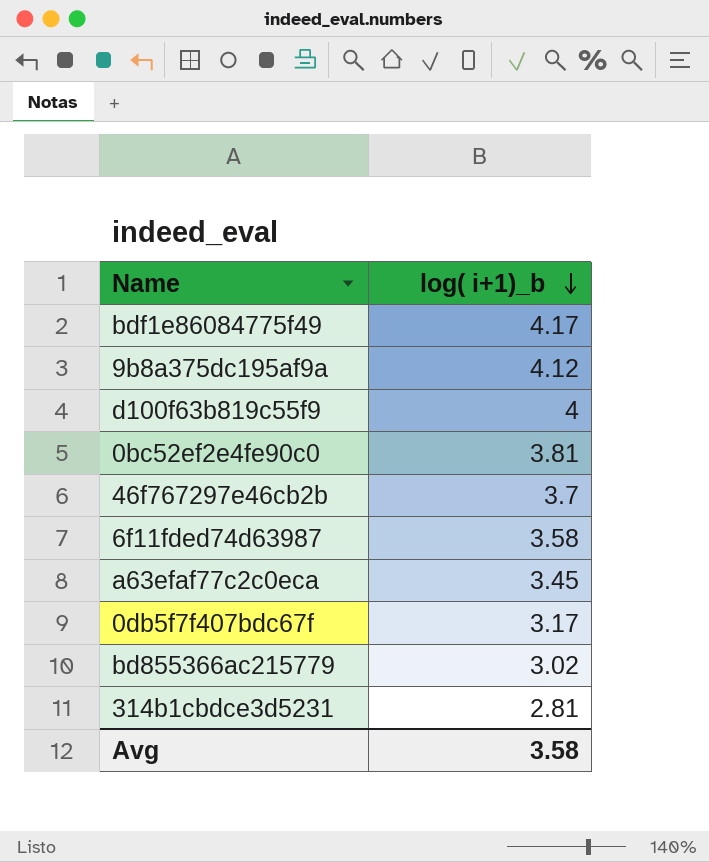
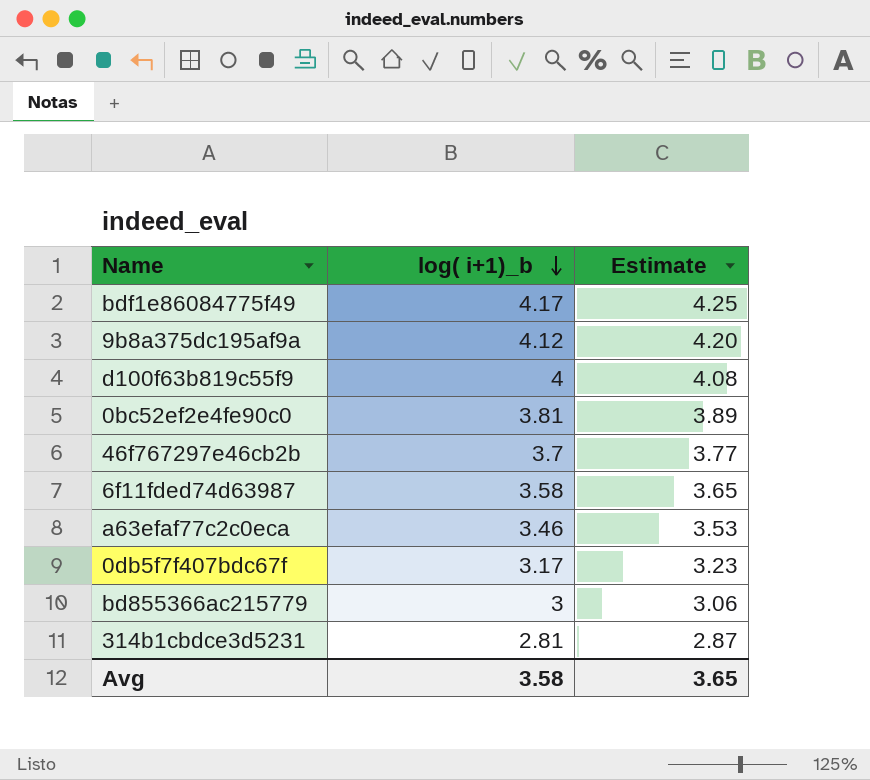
column Estimate | formula: none -> [log( i+1)_b] * 1.02
a63efaf77c2c0eca | log( i+1)_b: 3.45 -> 3.46
bd855366ac215779 | log( i+1)_b: 3.02 -> 3

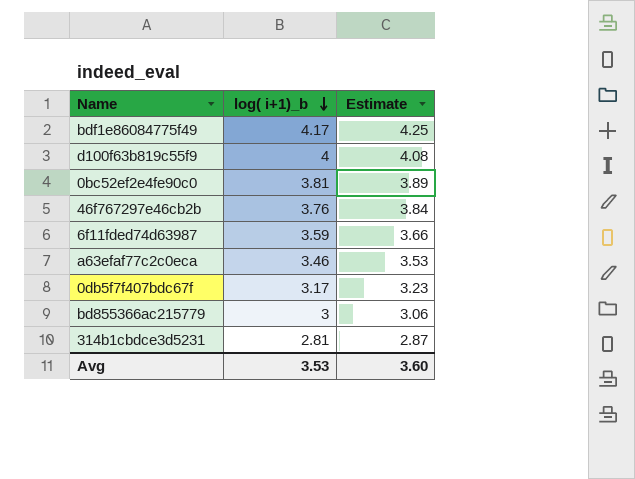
row 9b8a375dc195af9a: 4.12 | 4.20 -> none
46f767297e46cb2b | log( i+1)_b: 3.7 -> 3.76
46f767297e46cb2b | Estimate: 3.77 -> 3.84
6f11fded74d63987 | log( i+1)_b: 3.58 -> 3.59
6f11fded74d63987 | Estimate: 3.65 -> 3.66
Avg | log( i+1)_b: 3.58 -> 3.53
Avg | Estimate: 3.65 -> 3.60

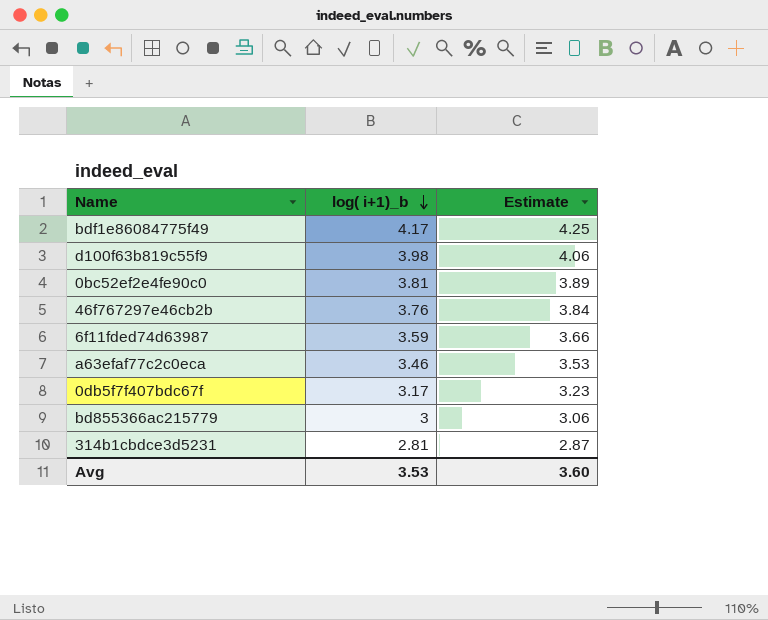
d100f63b819c55f9 | log( i+1)_b: 4 -> 3.98
d100f63b819c55f9 | Estimate: 4.08 -> 4.06

